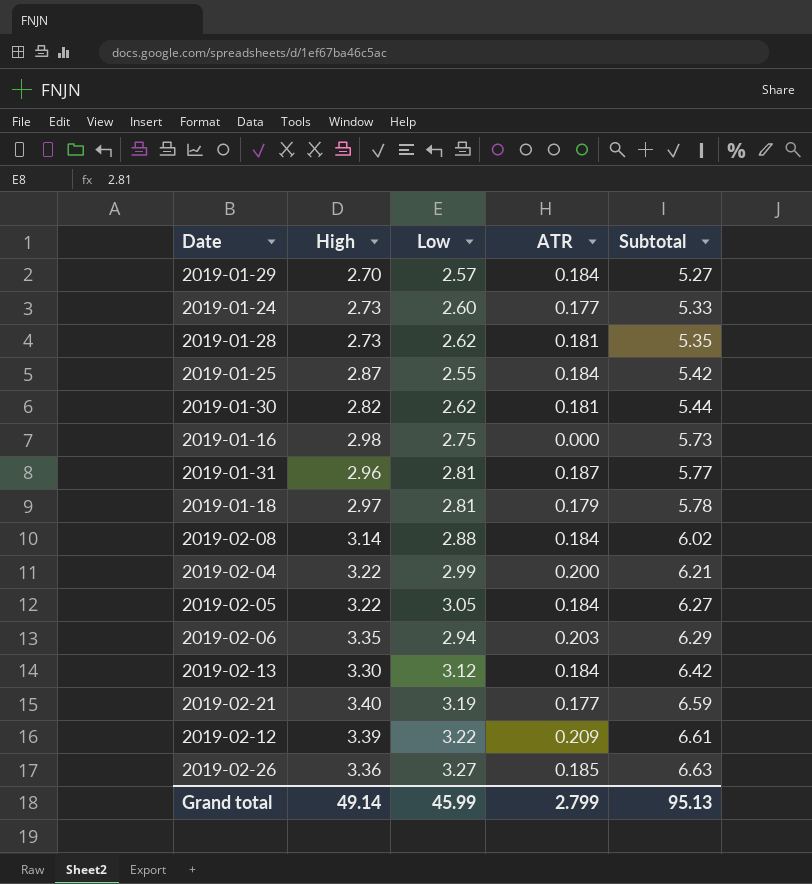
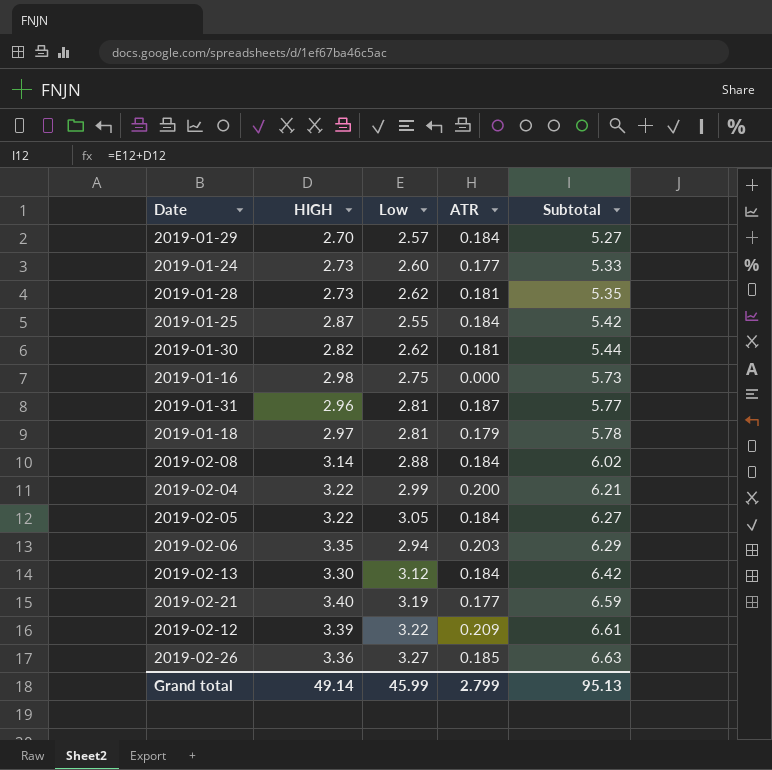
column name: High -> HIGH

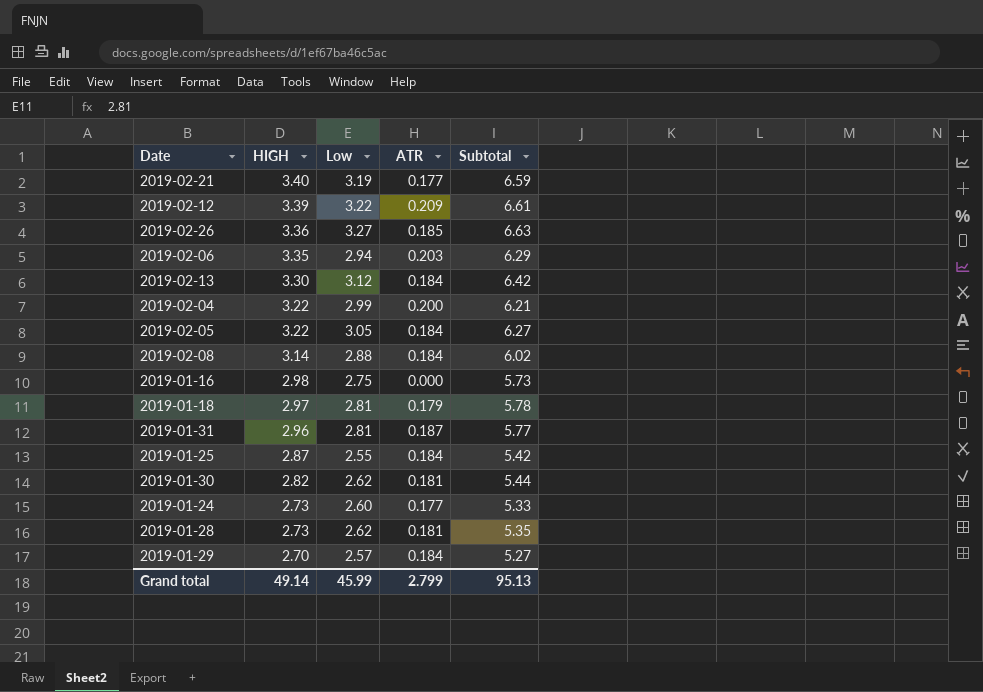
row order: Subtotal ascending -> HIGH descending

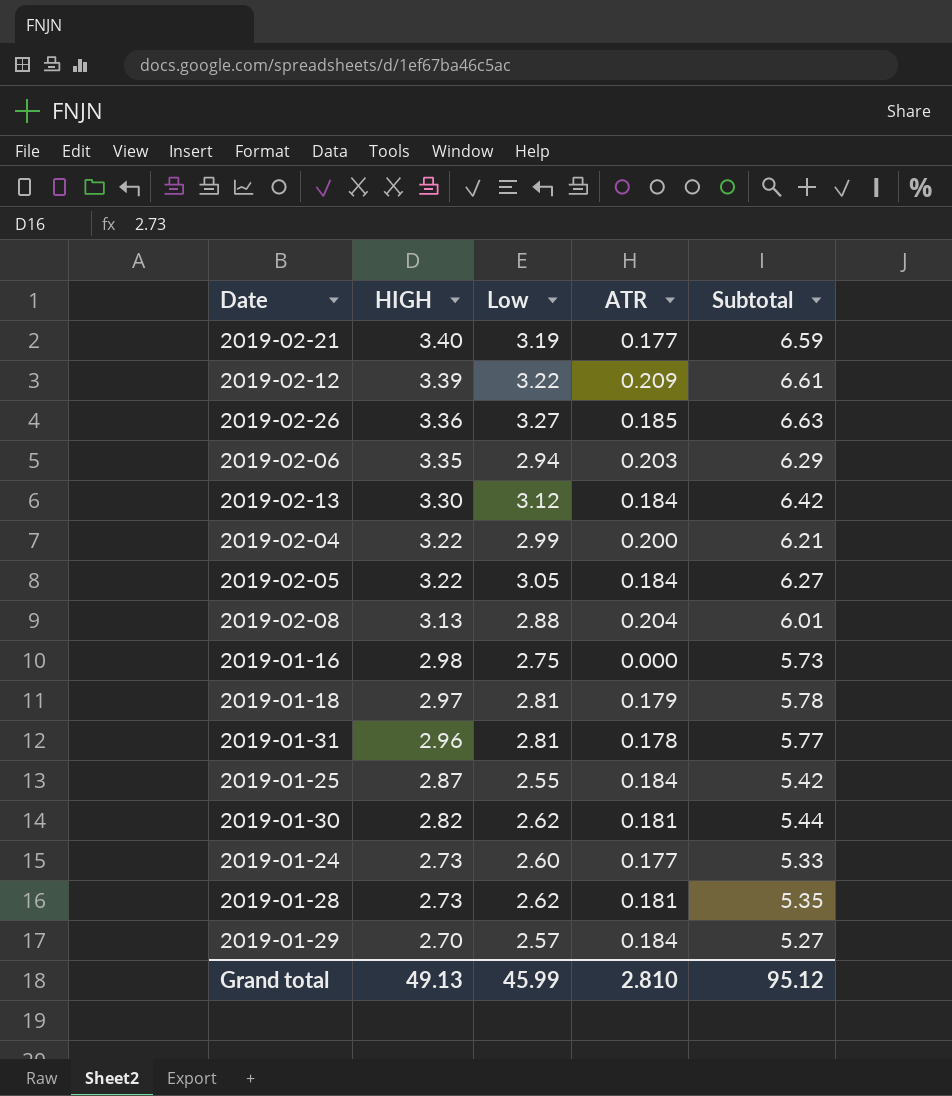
2019-02-08 | HIGH: 3.14 -> 3.13
2019-02-08 | ATR: 0.184 -> 0.204
2019-02-08 | Subtotal: 6.02 -> 6.01
2019-01-31 | ATR: 0.187 -> 0.178
Grand total | HIGH: 49.14 -> 49.13
Grand total | ATR: 2.799 -> 2.810
Grand total | Subtotal: 95.13 -> 95.12

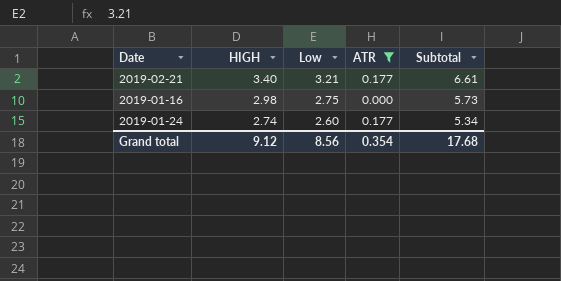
filter: none -> ATR <= 0.177
2019-02-21 | Low: 3.19 -> 3.21
2019-02-21 | Subtotal: 6.59 -> 6.61
2019-01-24 | HIGH: 2.73 -> 2.74
2019-01-24 | Subtotal: 5.33 -> 5.34
Grand total | HIGH: 49.13 -> 9.12
Grand total | Low: 45.99 -> 8.56
Grand total | ATR: 2.810 -> 0.354
Grand total | Subtotal: 95.12 -> 17.68

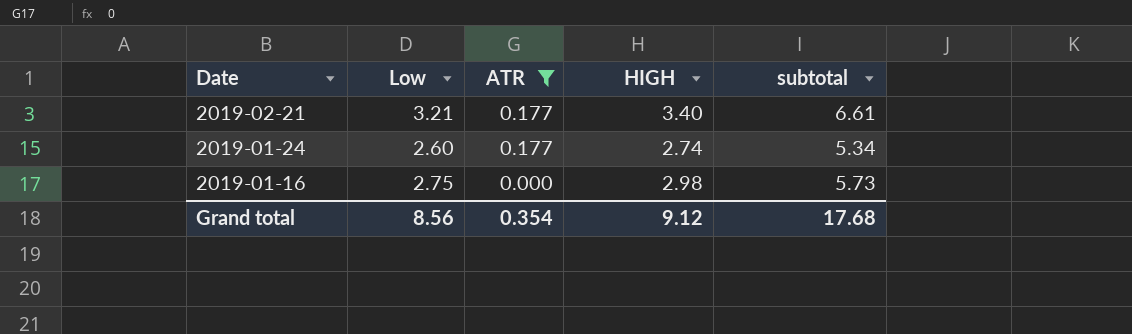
row order: HIGH descending -> Date descending
column HIGH | position: 2 -> 4
column name: Subtotal -> subtotal

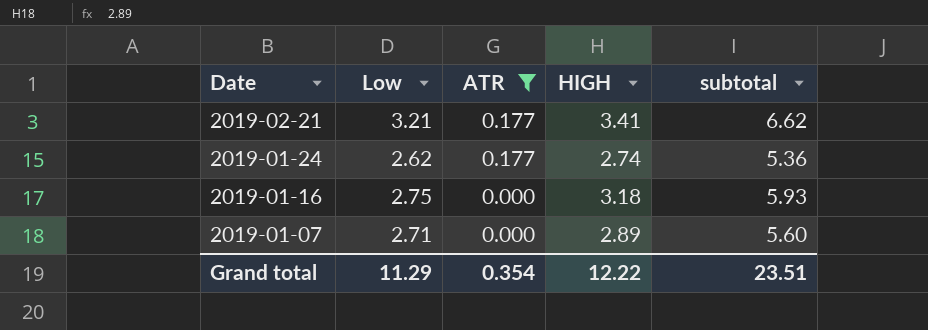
2019-02-21 | HIGH: 3.40 -> 3.41
2019-02-21 | subtotal: 6.61 -> 6.62
2019-01-24 | Low: 2.60 -> 2.62
2019-01-24 | subtotal: 5.34 -> 5.36
2019-01-16 | HIGH: 2.98 -> 3.18
2019-01-16 | subtotal: 5.73 -> 5.93
row 2019-01-07: none -> 2.71 | 0.000 | 2.89 | 5.60
Grand total | Low: 8.56 -> 11.29
Grand total | HIGH: 9.12 -> 12.22
Grand total | subtotal: 17.68 -> 23.51

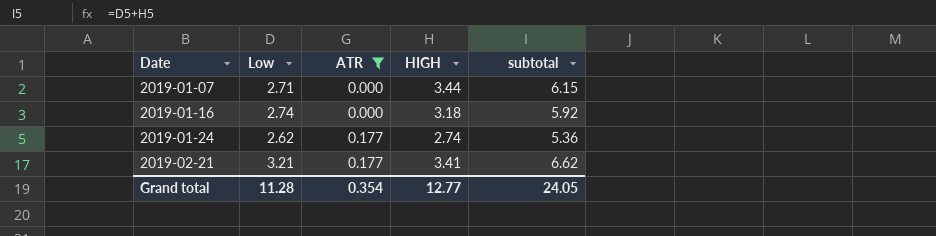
row order: Date descending -> Date ascending
2019-01-07 | HIGH: 2.89 -> 3.44
2019-01-07 | subtotal: 5.60 -> 6.15
2019-01-16 | Low: 2.75 -> 2.74
2019-01-16 | subtotal: 5.93 -> 5.92
Grand total | Low: 11.29 -> 11.28
Grand total | HIGH: 12.22 -> 12.77
Grand total | subtotal: 23.51 -> 24.05

